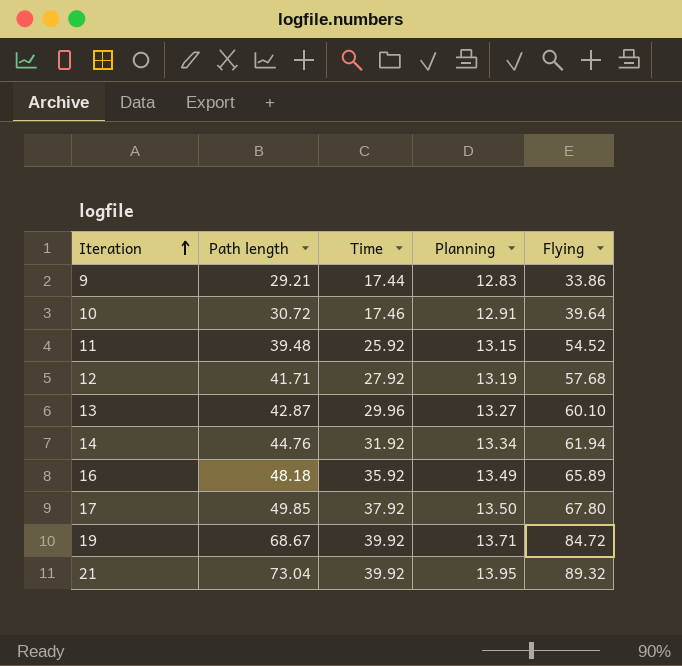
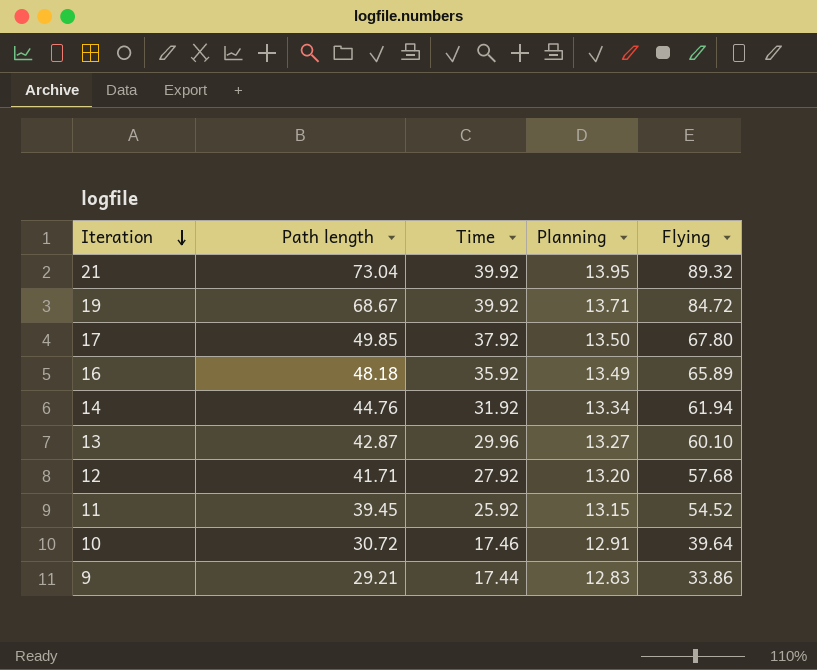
row order: Iteration ascending -> Iteration descending
12 | Planning: 13.19 -> 13.20
11 | Path length: 39.48 -> 39.45

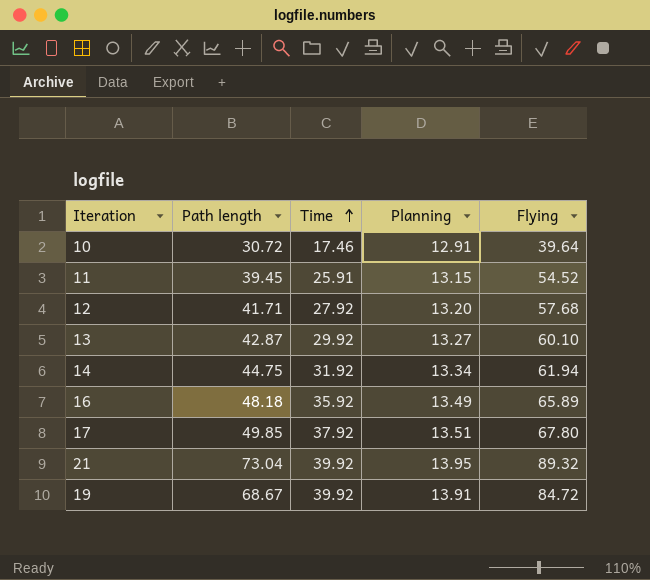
row order: Iteration descending -> Time ascending
row 9: 29.21 | 17.44 | 12.83 | 33.86 -> none
11 | Time: 25.92 -> 25.91
13 | Time: 29.96 -> 29.92
14 | Path length: 44.76 -> 44.75
17 | Planning: 13.50 -> 13.51
19 | Planning: 13.71 -> 13.91

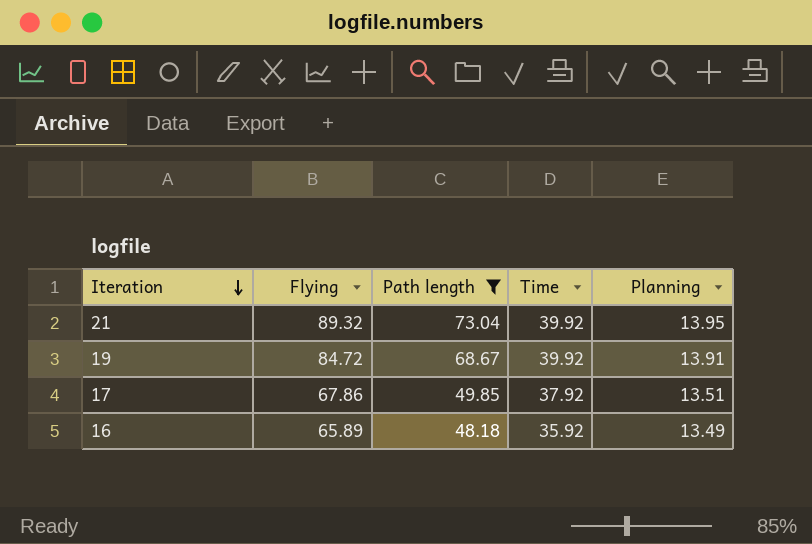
filter: none -> Path length >= 48.18
row order: Time ascending -> Iteration descending
column Flying | position: 5 -> 2
17 | Flying: 67.80 -> 67.86

